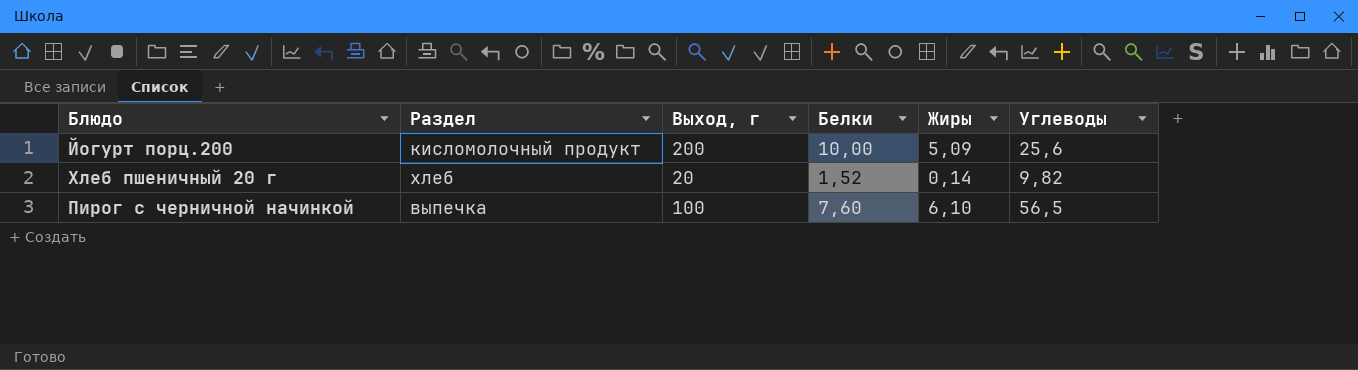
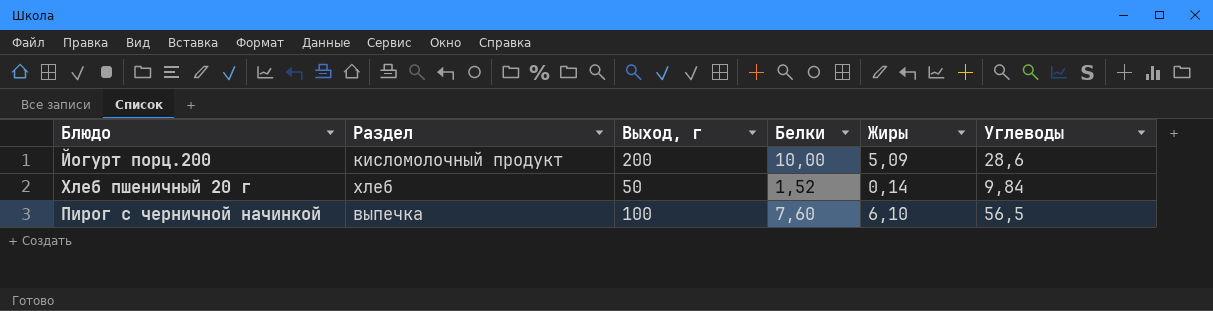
Йогурт порц.200 | Углеводы: 25,6 -> 28,6
Хлеб пшеничный 20 г | Выход, г: 20 -> 50
Хлеб пшеничный 20 г | Углеводы: 9,82 -> 9,84

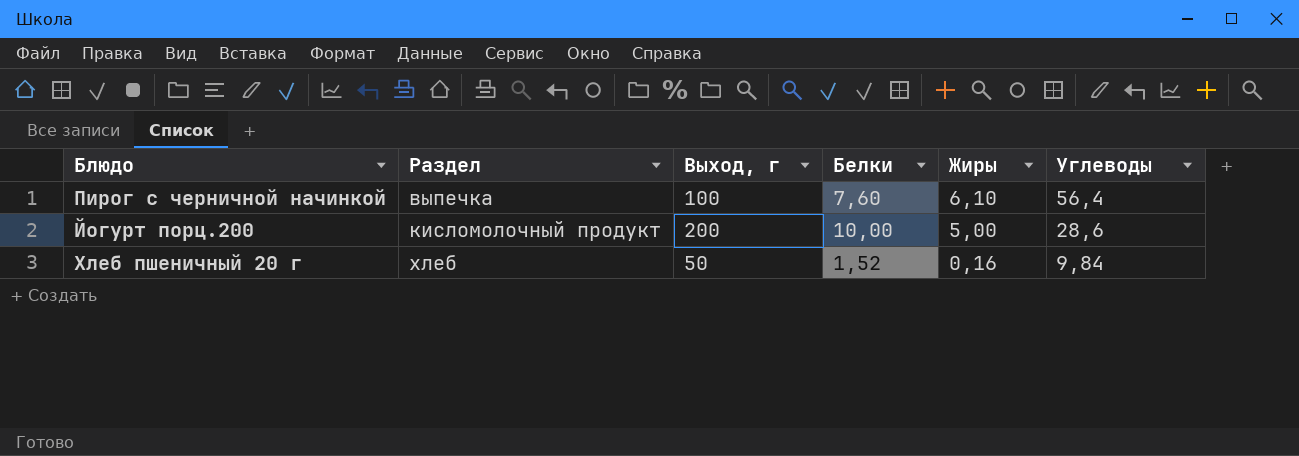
row order: none -> Раздел ascending
Пирог с черничной начинкой | Углеводы: 56,5 -> 56,4
Йогурт порц.200 | Жиры: 5,09 -> 5,00
Хлеб пшеничный 20 г | Жиры: 0,14 -> 0,16

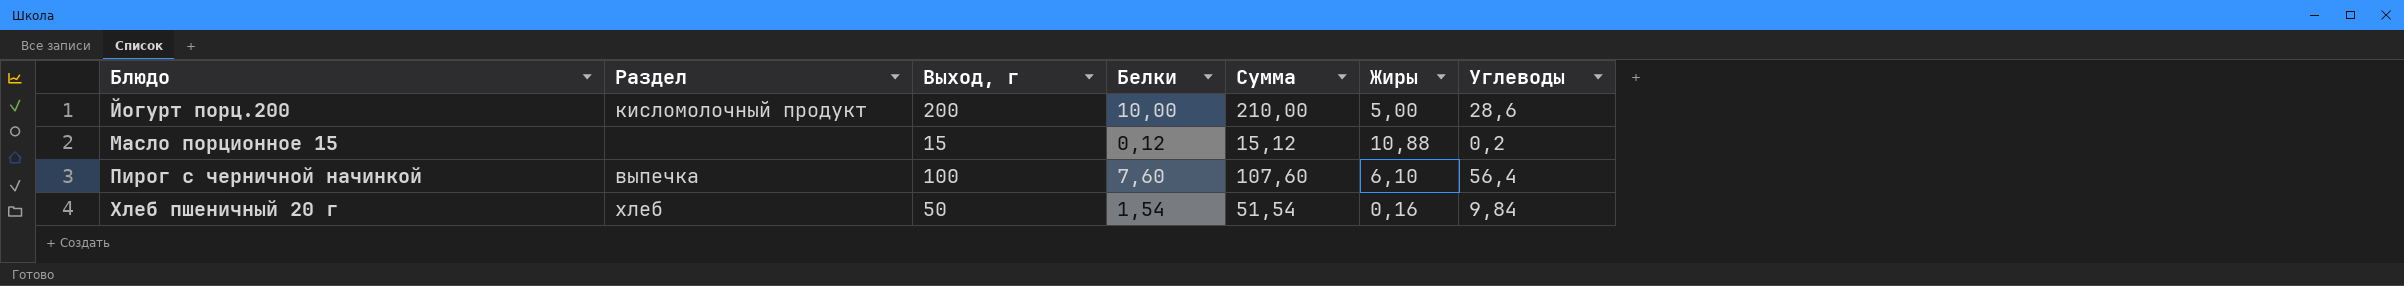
row order: Раздел ascending -> Блюдо ascending
column Сумма | formula: none -> [Выход, г] + [Белки]
row Масло порционное 15: none -> none | 15 | 0,12 | 15,12 | 10,88 | 0,2
Хлеб пшеничный 20 г | Белки: 1,52 -> 1,54

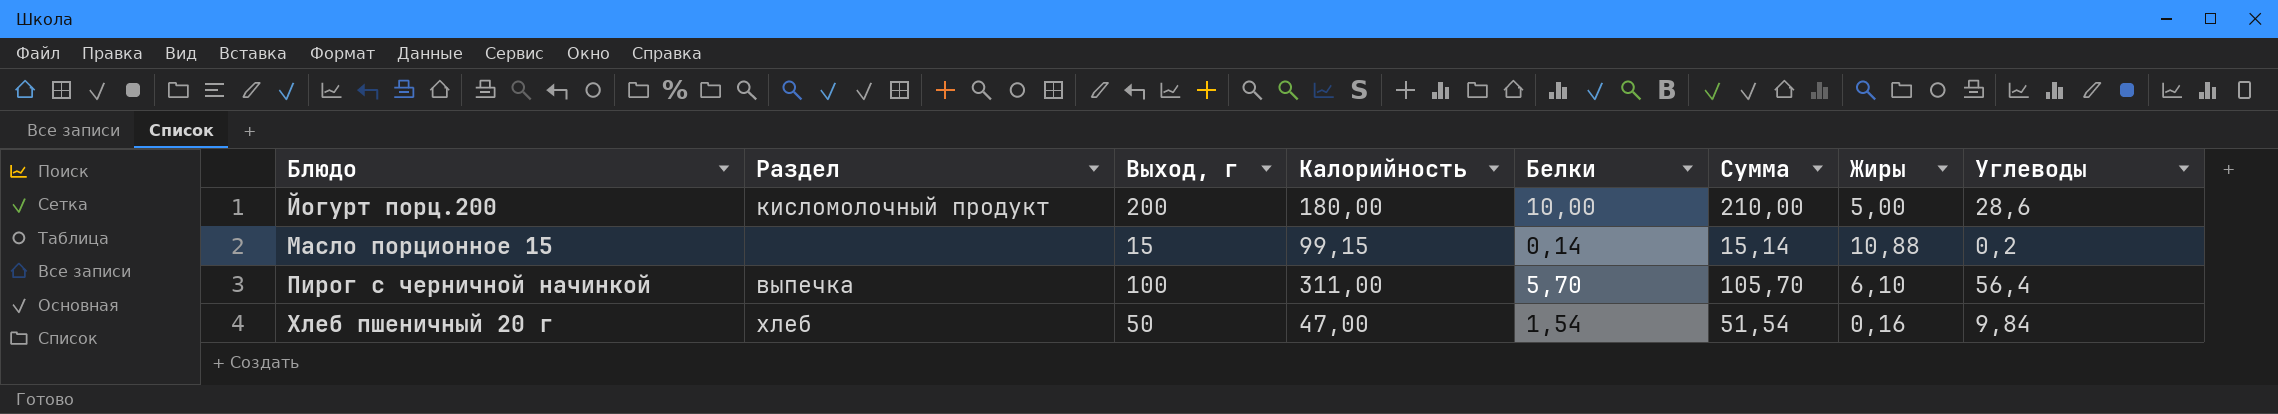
column Калорийность | position: none -> 4
Масло порционное 15 | Белки: 0,12 -> 0,14
Масло порционное 15 | Сумма: 15,12 -> 15,14
Пирог с черничной начинкой | Белки: 7,60 -> 5,70
Пирог с черничной начинкой | Сумма: 107,60 -> 105,70

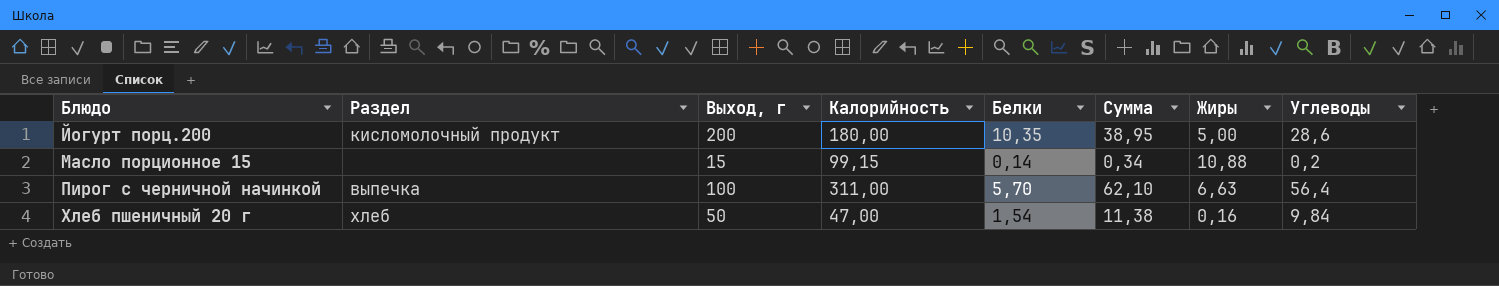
column Сумма | formula: [Выход, г] + [Белки] -> [Белки] + [Углеводы]
Йогурт порц.200 | Белки: 10,00 -> 10,35
Пирог с черничной начинкой | Жиры: 6,10 -> 6,63

